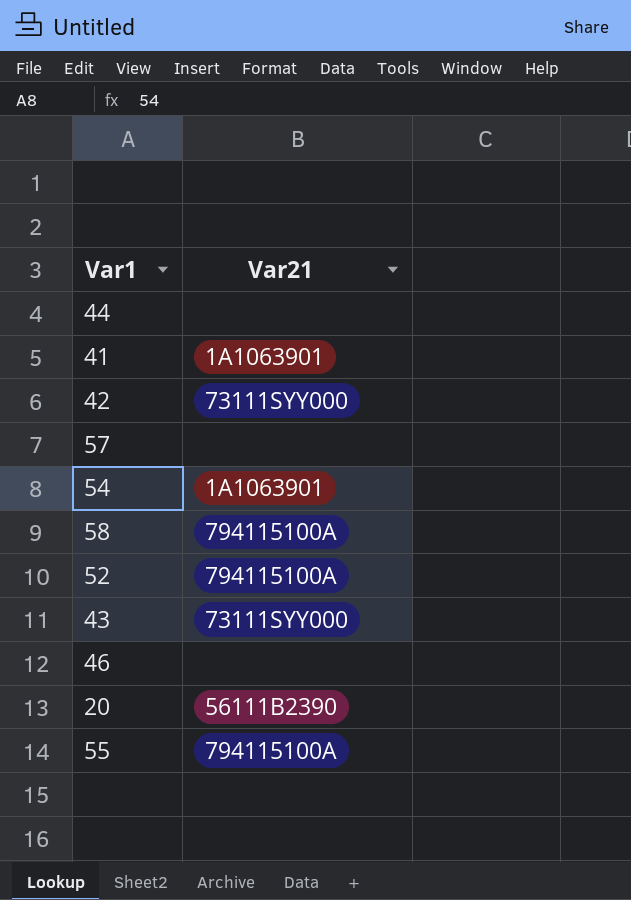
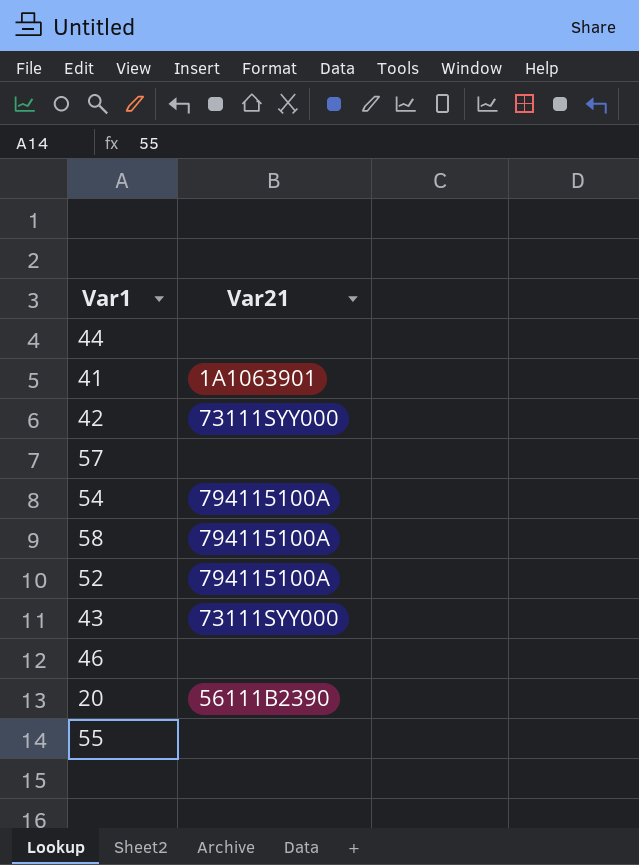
54 | Var21: 1A1063901 -> 794115100A
55 | Var21: 794115100A -> none

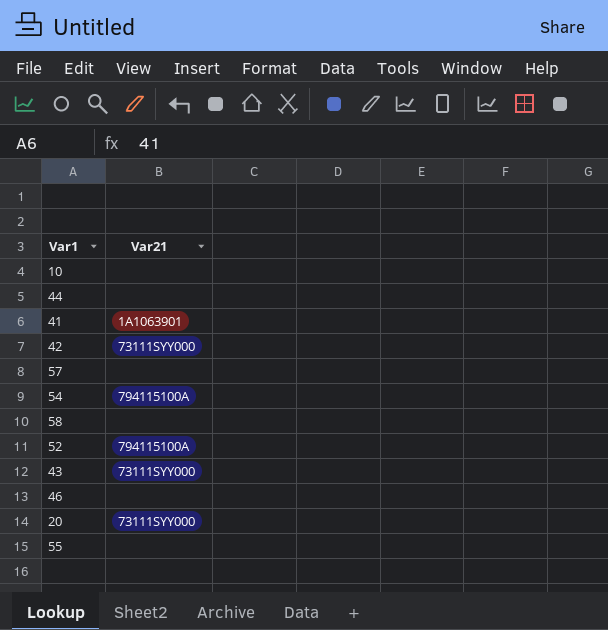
row 10: none -> none
58 | Var21: 794115100A -> none
20 | Var21: 56111B2390 -> 73111SYY000

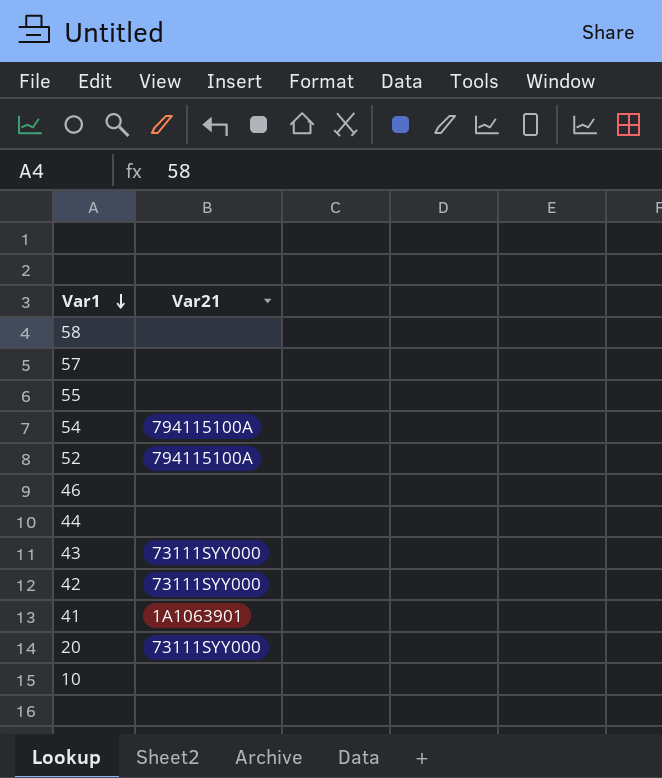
row order: none -> Var1 descending

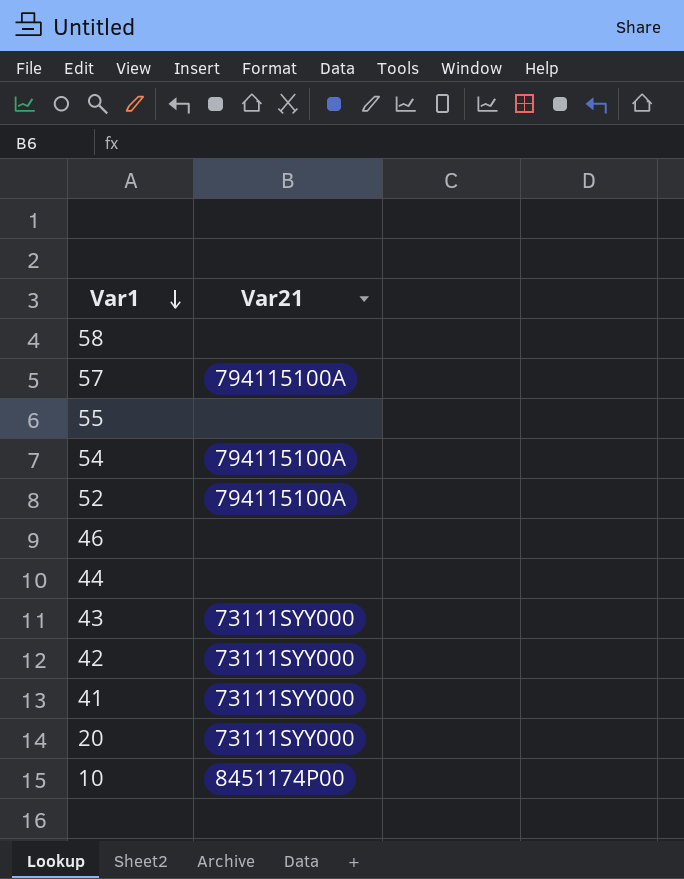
57 | Var21: none -> 794115100A
41 | Var21: 1A1063901 -> 73111SYY000
10 | Var21: none -> 8451174P00

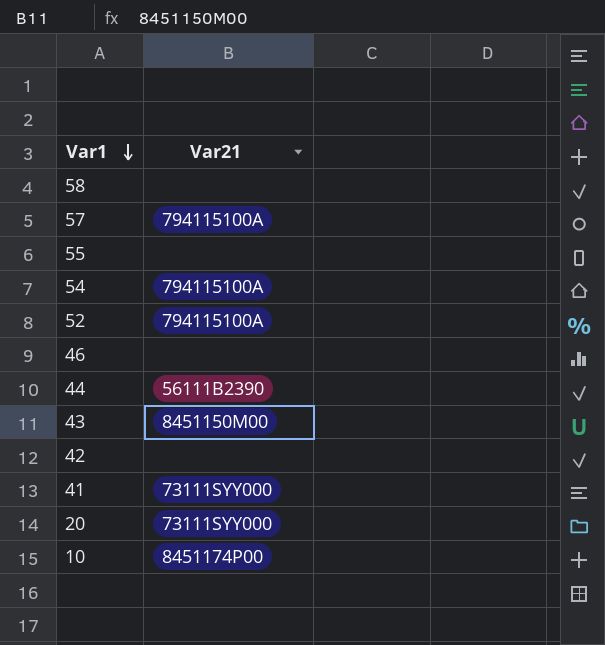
44 | Var21: none -> 56111B2390
43 | Var21: 73111SYY000 -> 8451150M00
42 | Var21: 73111SYY000 -> none

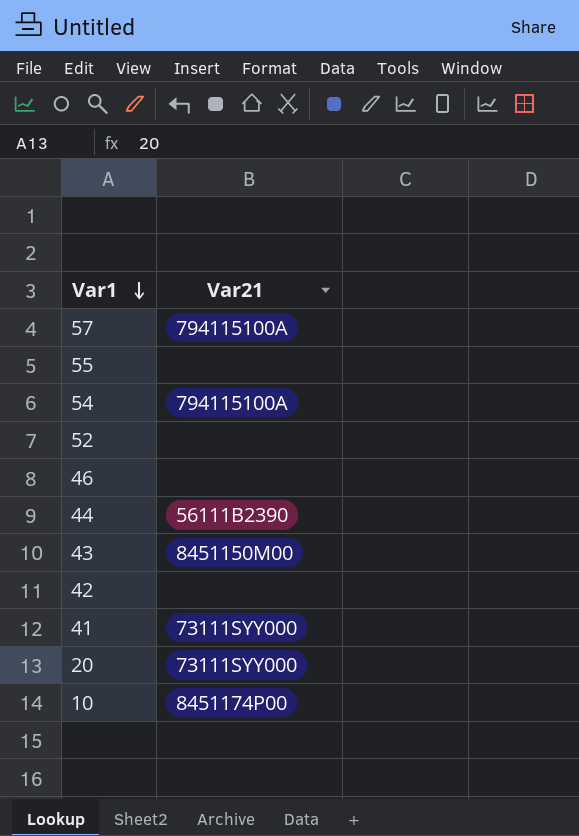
row 58: none -> none
52 | Var21: 794115100A -> none

